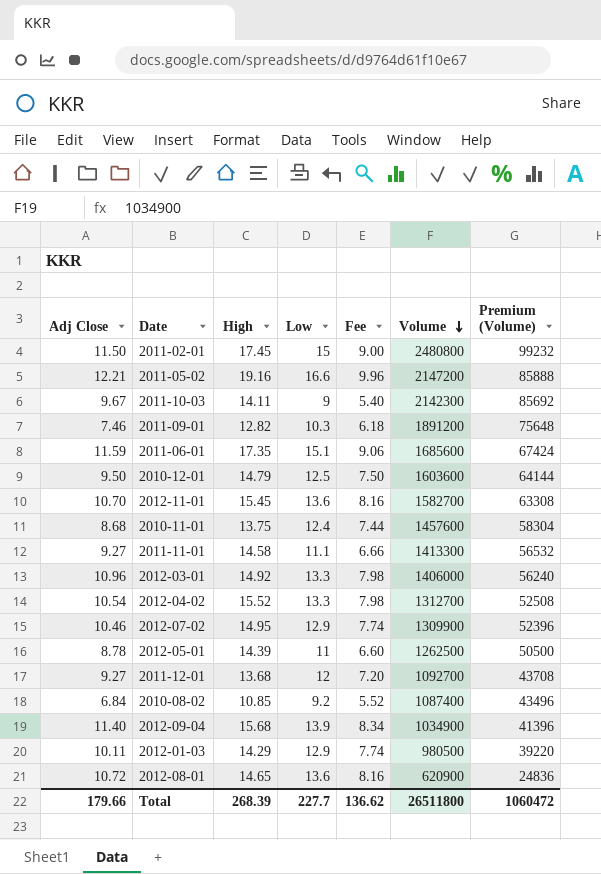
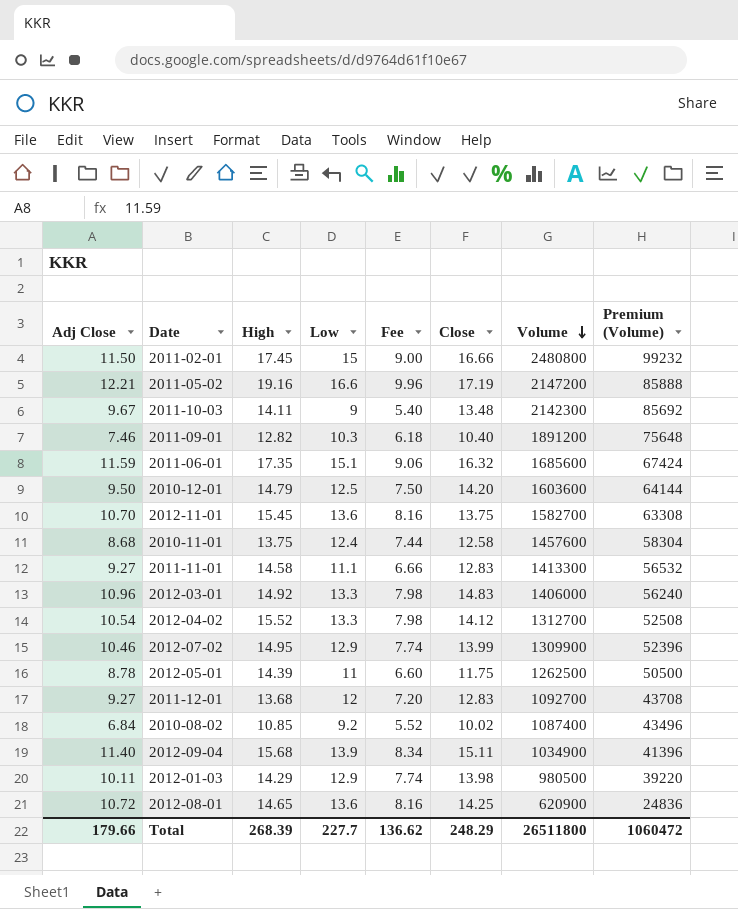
column Close | position: none -> 6

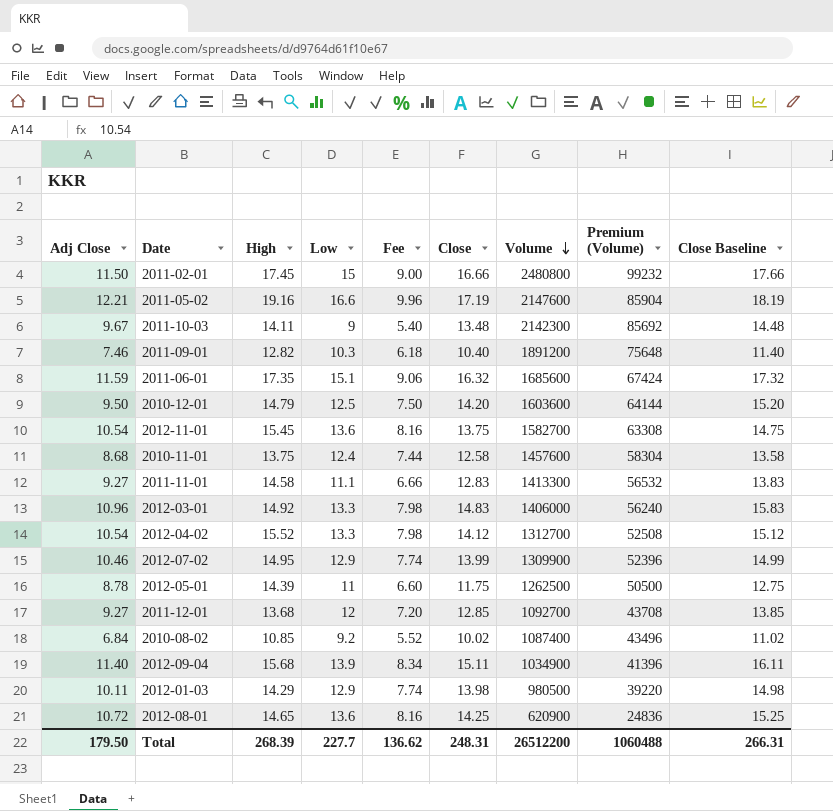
column Close Baseline | formula: none -> [Close] + 1
2011-05-02 | Volume: 2147200 -> 2147600
2011-05-02 | Premium (Volume): 85888 -> 85904
2012-11-01 | Adj Close: 10.70 -> 10.54
2011-12-01 | Close: 12.83 -> 12.85
Total | Adj Close: 179.66 -> 179.50
Total | Close: 248.29 -> 248.31
Total | Volume: 26511800 -> 26512200
Total | Premium (Volume): 1060472 -> 1060488

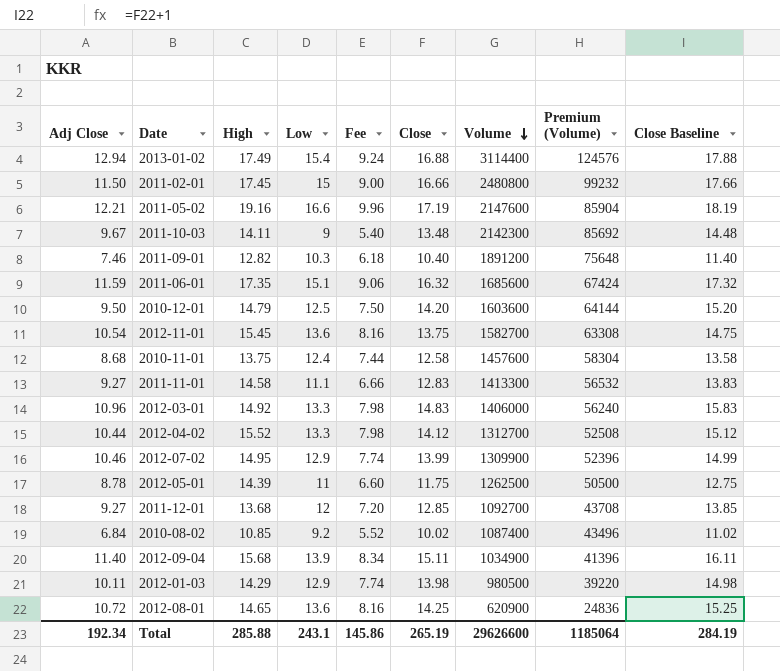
row 2013-01-02: none -> 12.94 | 17.49 | 15.4 | 9.24 | 16.88 | 3114400 | 124576 | 17.88
2012-04-02 | Adj Close: 10.54 -> 10.44
Total | Adj Close: 179.50 -> 192.34
Total | High: 268.39 -> 285.88
Total | Low: 227.7 -> 243.1
Total | Fee: 136.62 -> 145.86
Total | Close: 248.31 -> 265.19
Total | Volume: 26512200 -> 29626600
Total | Premium (Volume): 1060488 -> 1185064
Total | Close Baseline: 266.31 -> 284.19

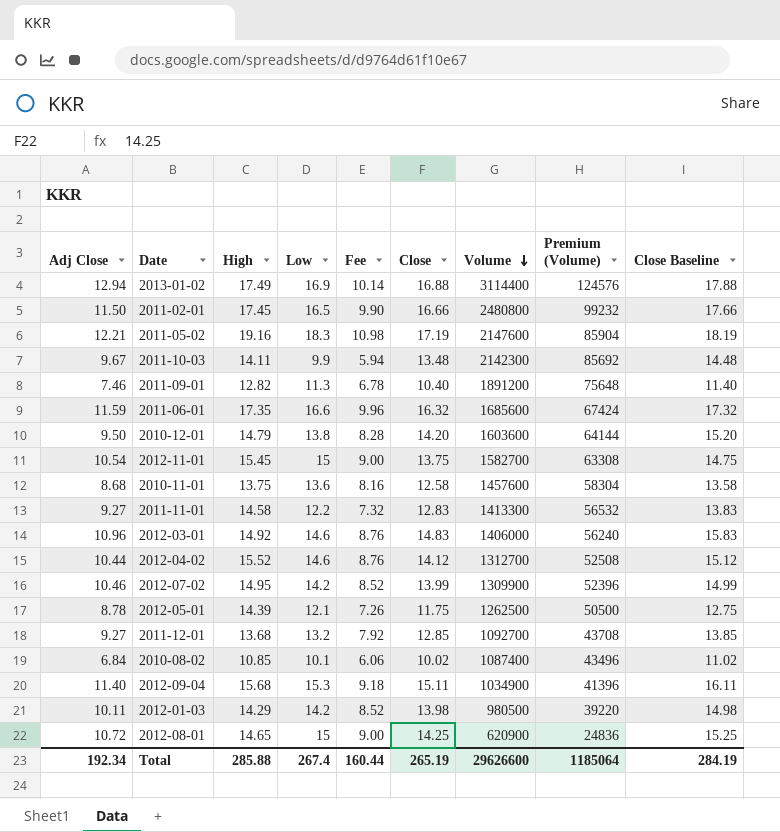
2013-01-02 | Low: 15.4 -> 16.9
2013-01-02 | Fee: 9.24 -> 10.14
2011-02-01 | Low: 15 -> 16.5
2011-02-01 | Fee: 9.00 -> 9.90
2011-05-02 | Low: 16.6 -> 18.3
2011-05-02 | Fee: 9.96 -> 10.98
2011-10-03 | Low: 9 -> 9.9
2011-10-03 | Fee: 5.40 -> 5.94
2011-09-01 | Low: 10.3 -> 11.3
2011-09-01 | Fee: 6.18 -> 6.78
2011-06-01 | Low: 15.1 -> 16.6
2011-06-01 | Fee: 9.06 -> 9.96
2010-12-01 | Low: 12.5 -> 13.8
2010-12-01 | Fee: 7.50 -> 8.28
2012-11-01 | Low: 13.6 -> 15
2012-11-01 | Fee: 8.16 -> 9.00
2010-11-01 | Low: 12.4 -> 13.6
2010-11-01 | Fee: 7.44 -> 8.16
2011-11-01 | Low: 11.1 -> 12.2
2011-11-01 | Fee: 6.66 -> 7.32
2012-03-01 | Low: 13.3 -> 14.6
2012-03-01 | Fee: 7.98 -> 8.76
2012-04-02 | Low: 13.3 -> 14.6
2012-04-02 | Fee: 7.98 -> 8.76
2012-07-02 | Low: 12.9 -> 14.2
2012-07-02 | Fee: 7.74 -> 8.52
2012-05-01 | Low: 11 -> 12.1
2012-05-01 | Fee: 6.60 -> 7.26
2011-12-01 | Low: 12 -> 13.2
2011-12-01 | Fee: 7.20 -> 7.92
2010-08-02 | Low: 9.2 -> 10.1
2010-08-02 | Fee: 5.52 -> 6.06
2012-09-04 | Low: 13.9 -> 15.3
2012-09-04 | Fee: 8.34 -> 9.18
2012-01-03 | Low: 12.9 -> 14.2
2012-01-03 | Fee: 7.74 -> 8.52
2012-08-01 | Low: 13.6 -> 15
2012-08-01 | Fee: 8.16 -> 9.00
Total | Low: 243.1 -> 267.4
Total | Fee: 145.86 -> 160.44

